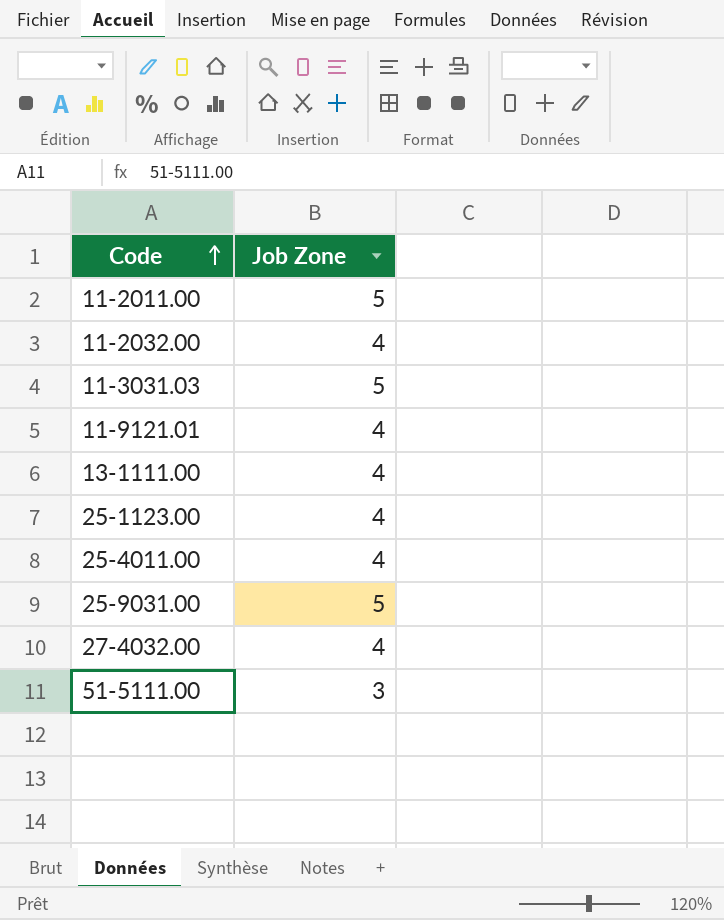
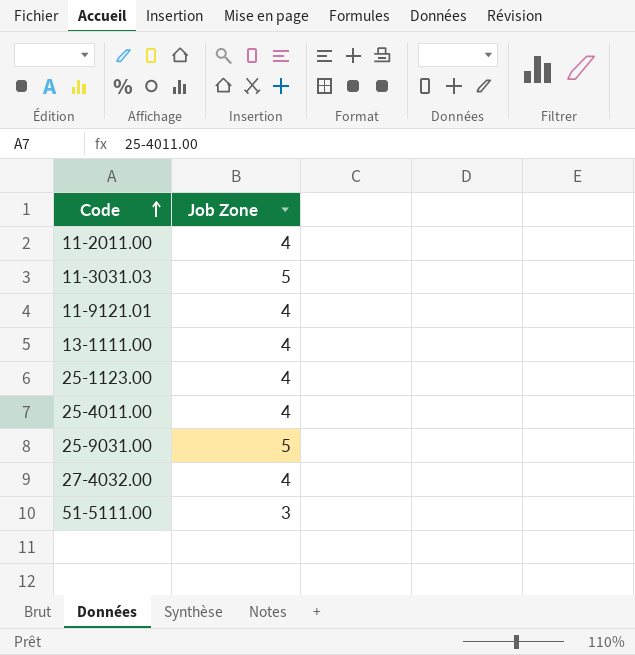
row 11-2032.00: 4 -> none
11-2011.00 | Job Zone: 5 -> 4

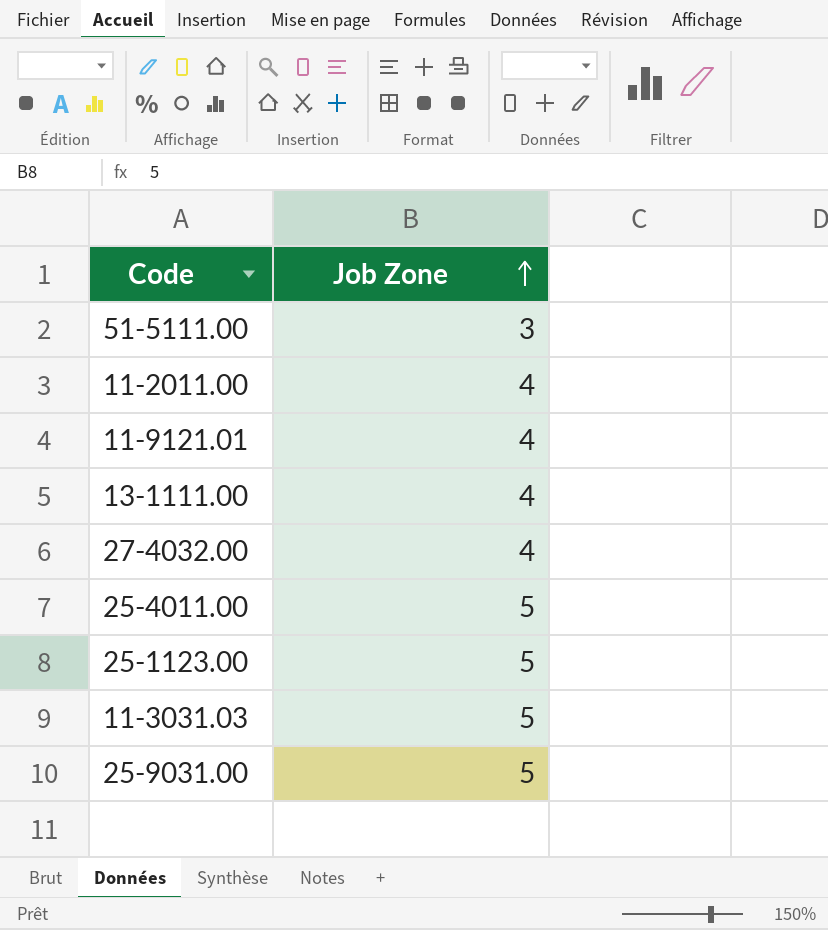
row order: Code ascending -> Job Zone ascending
25-4011.00 | Job Zone: 4 -> 5
25-1123.00 | Job Zone: 4 -> 5

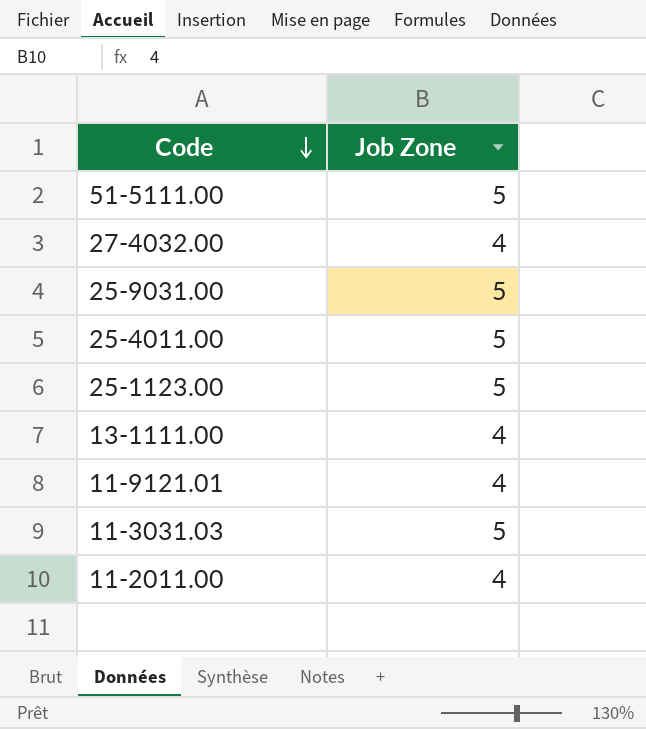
row order: Job Zone ascending -> Code descending
51-5111.00 | Job Zone: 3 -> 5

